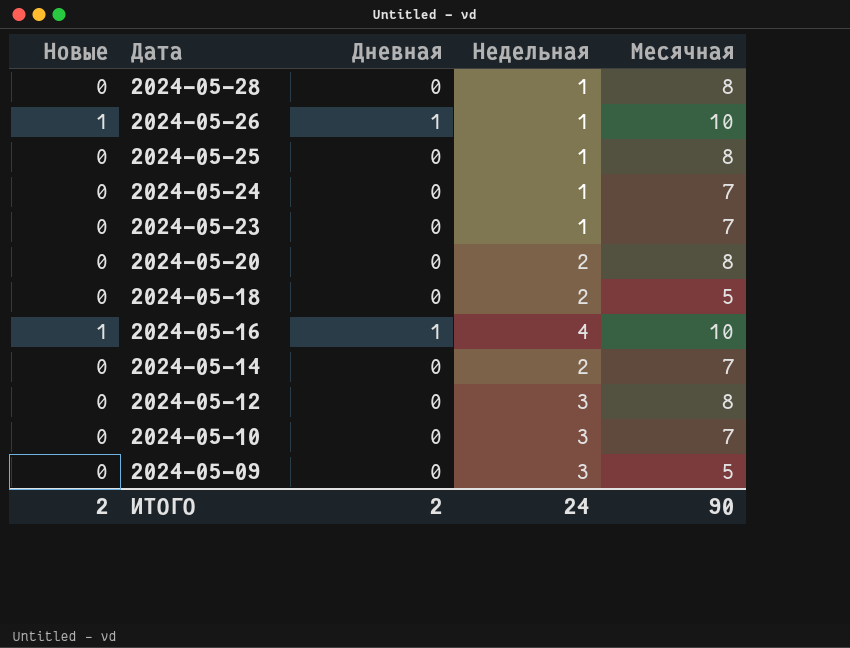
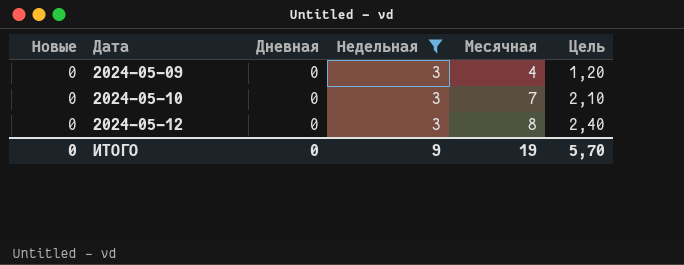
filter: none -> Недельная = 3
row order: Дата descending -> Дата ascending
column Цель | formula: none -> [Месячная] * 0,3
2024-05-09 | Месячная: 5 -> 4
ИТОГО | Новые: 2 -> 0
ИТОГО | Дневная: 2 -> 0
ИТОГО | Недельная: 24 -> 9
ИТОГО | Месячная: 90 -> 19

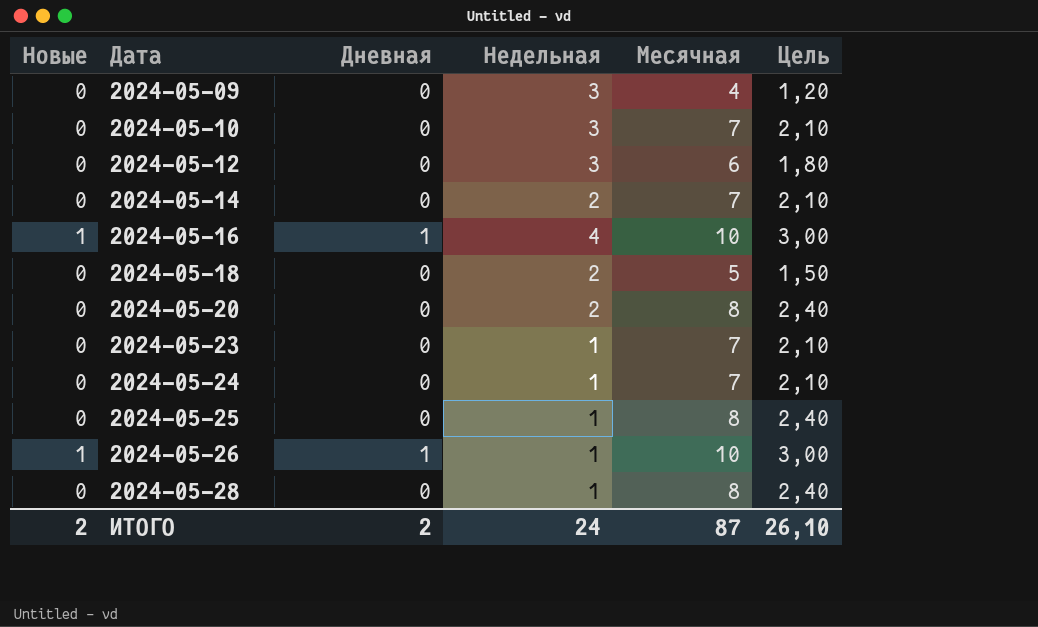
filter: Недельная = 3 -> none
2024-05-12 | Месячная: 8 -> 6
2024-05-12 | Цель: 2,40 -> 1,80
ИТОГО | Новые: 0 -> 2
ИТОГО | Дневная: 0 -> 2
ИТОГО | Недельная: 9 -> 24
ИТОГО | Месячная: 19 -> 87
ИТОГО | Цель: 5,70 -> 26,10

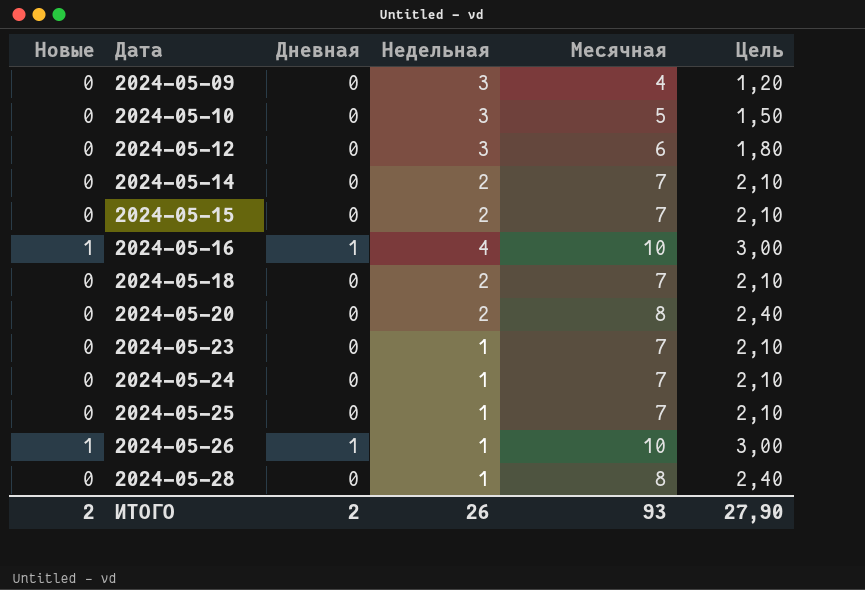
2024-05-10 | Месячная: 7 -> 5
2024-05-10 | Цель: 2,10 -> 1,50
row 2024-05-15: none -> 0 | 0 | 2 | 7 | 2,10
2024-05-18 | Месячная: 5 -> 7
2024-05-18 | Цель: 1,50 -> 2,10
2024-05-25 | Месячная: 8 -> 7
2024-05-25 | Цель: 2,40 -> 2,10
ИТОГО | Недельная: 24 -> 26
ИТОГО | Месячная: 87 -> 93
ИТОГО | Цель: 26,10 -> 27,90

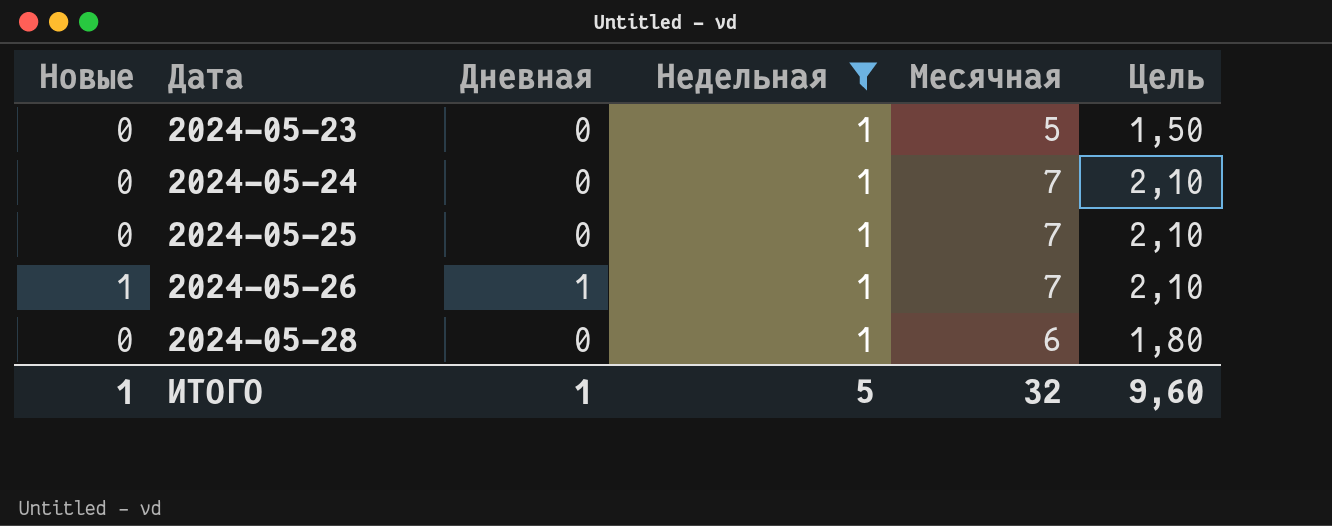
filter: none -> Недельная = 1
2024-05-23 | Месячная: 7 -> 5
2024-05-23 | Цель: 2,10 -> 1,50
2024-05-26 | Месячная: 10 -> 7
2024-05-26 | Цель: 3,00 -> 2,10
2024-05-28 | Месячная: 8 -> 6
2024-05-28 | Цель: 2,40 -> 1,80
ИТОГО | Новые: 2 -> 1
ИТОГО | Дневная: 2 -> 1
ИТОГО | Недельная: 26 -> 5
ИТОГО | Месячная: 93 -> 32
ИТОГО | Цель: 27,90 -> 9,60

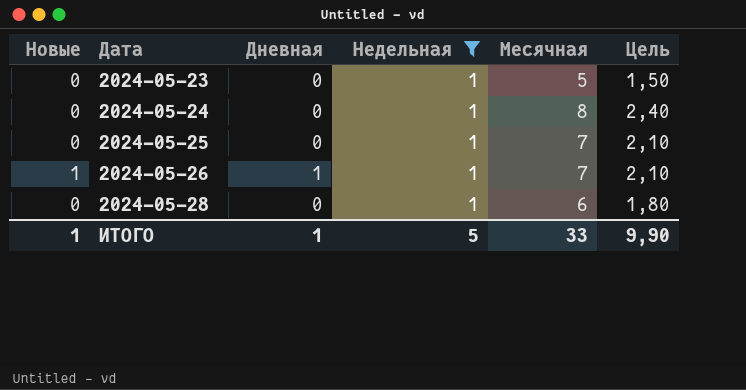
2024-05-24 | Месячная: 7 -> 8
2024-05-24 | Цель: 2,10 -> 2,40
ИТОГО | Месячная: 32 -> 33
ИТОГО | Цель: 9,60 -> 9,90

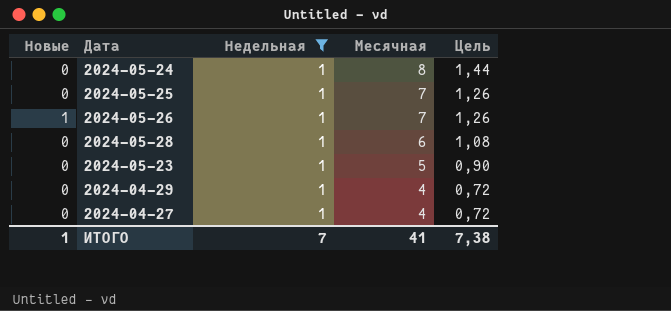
row order: Дата ascending -> Месячная descending
column Дневная | position: 3 -> none
column Цель | formula: [Месячная] * 0,3 -> [Месячная] * 0,18
row 2024-04-29: none -> 0 | 1 | 4 | 0,72
row 2024-04-27: none -> 0 | 1 | 4 | 0,72
ИТОГО | Недельная: 5 -> 7
ИТОГО | Месячная: 33 -> 41
ИТОГО | Цель: 9,90 -> 7,38

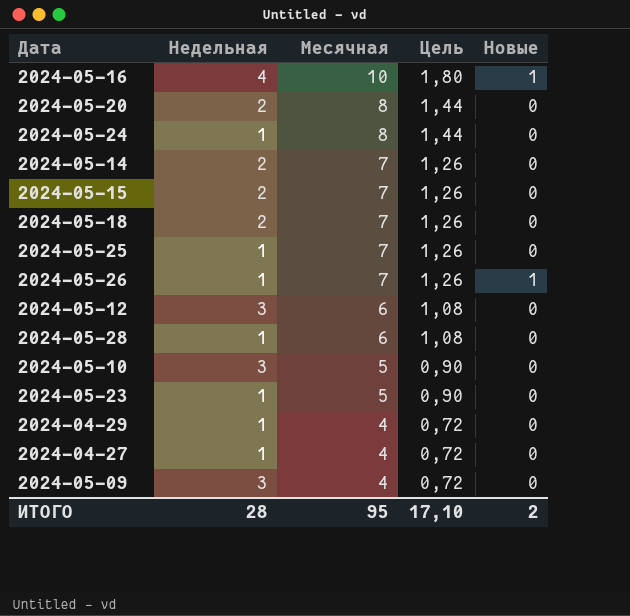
filter: Недельная = 1 -> none
column Новые | position: 1 -> 5
ИТОГО | Недельная: 7 -> 28
ИТОГО | Месячная: 41 -> 95
ИТОГО | Цель: 7,38 -> 17,10
ИТОГО | Новые: 1 -> 2

